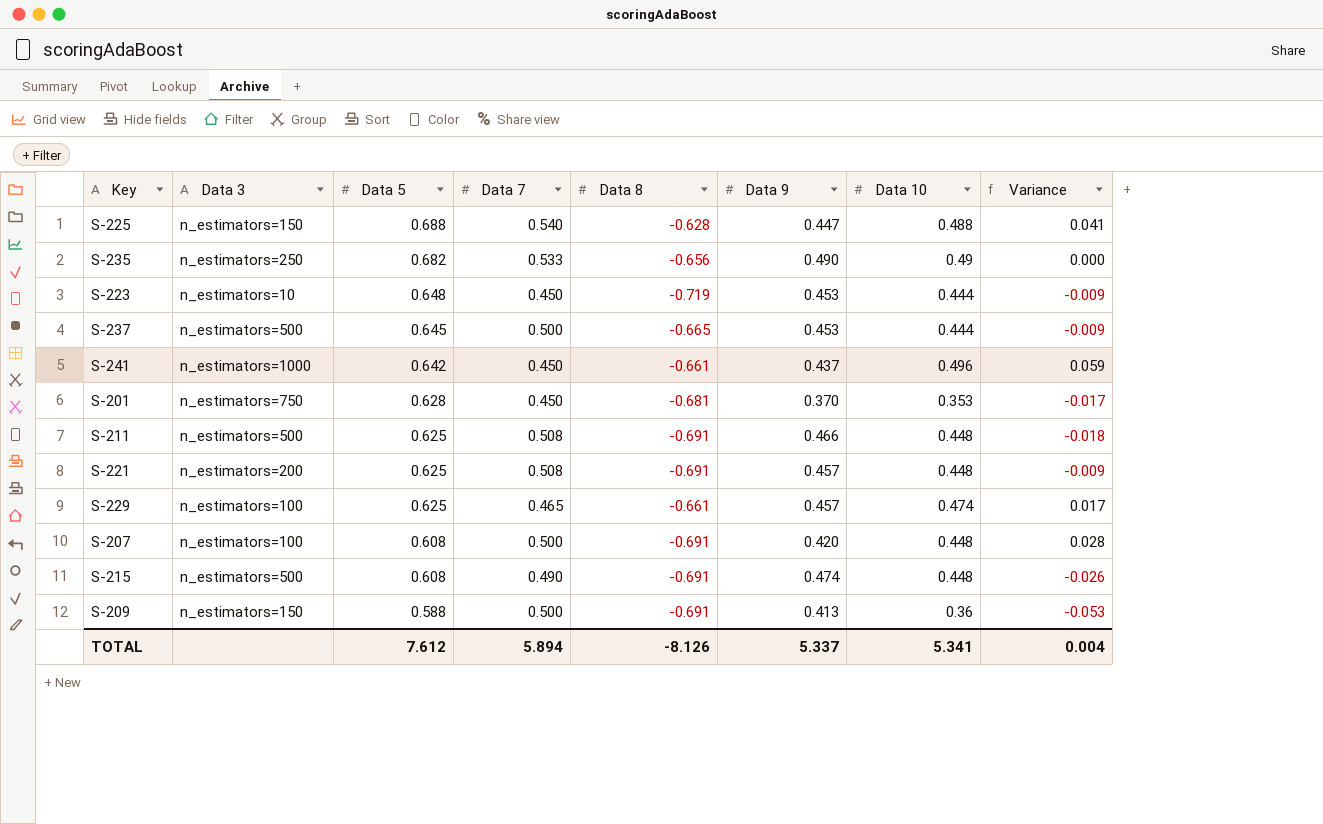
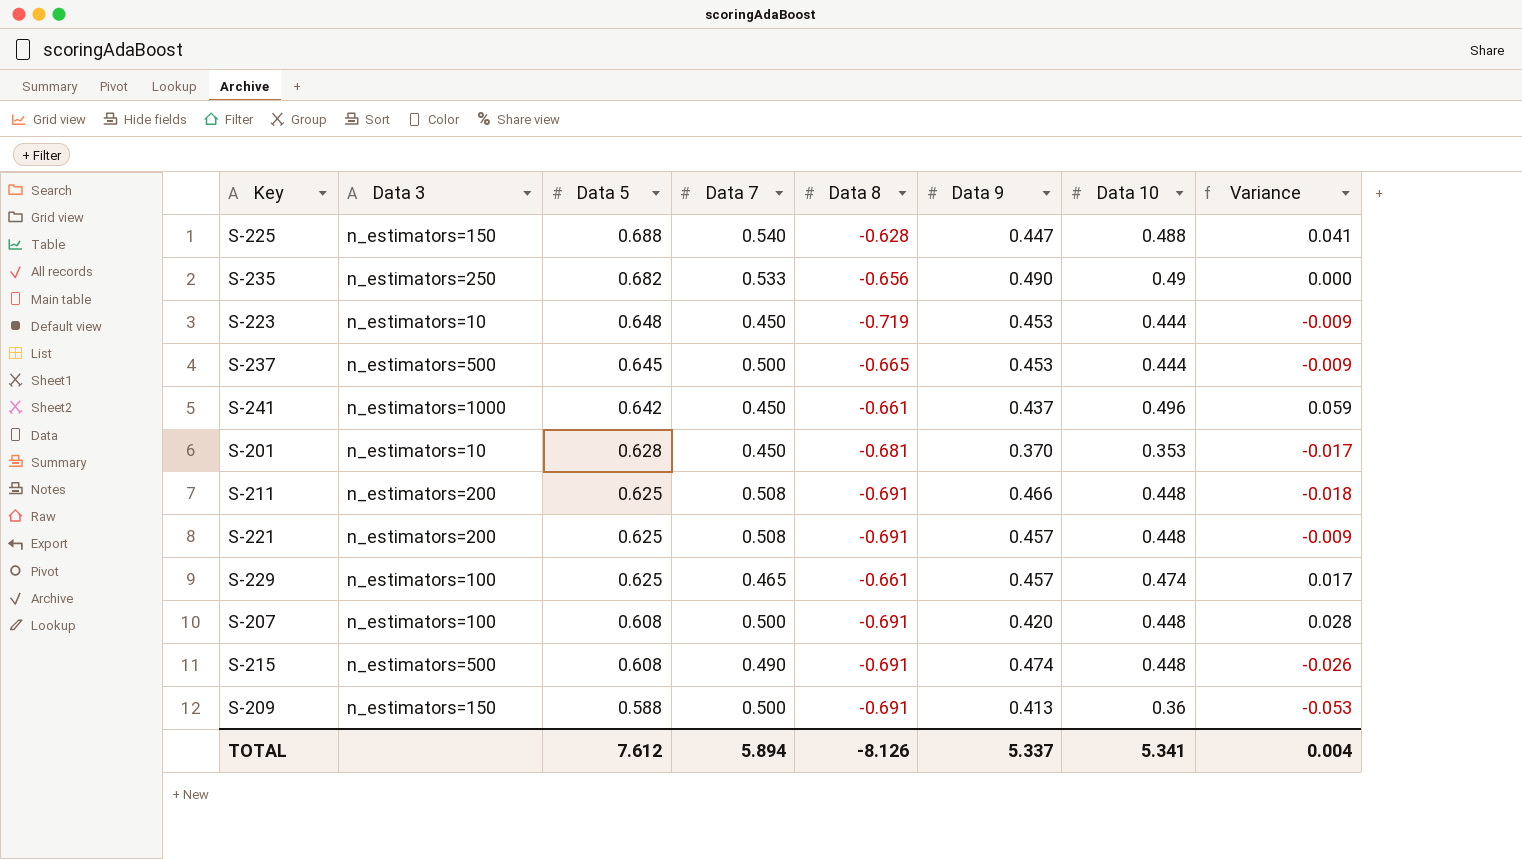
S-201 | Data 3: n_estimators=750 -> n_estimators=10
S-211 | Data 3: n_estimators=500 -> n_estimators=200

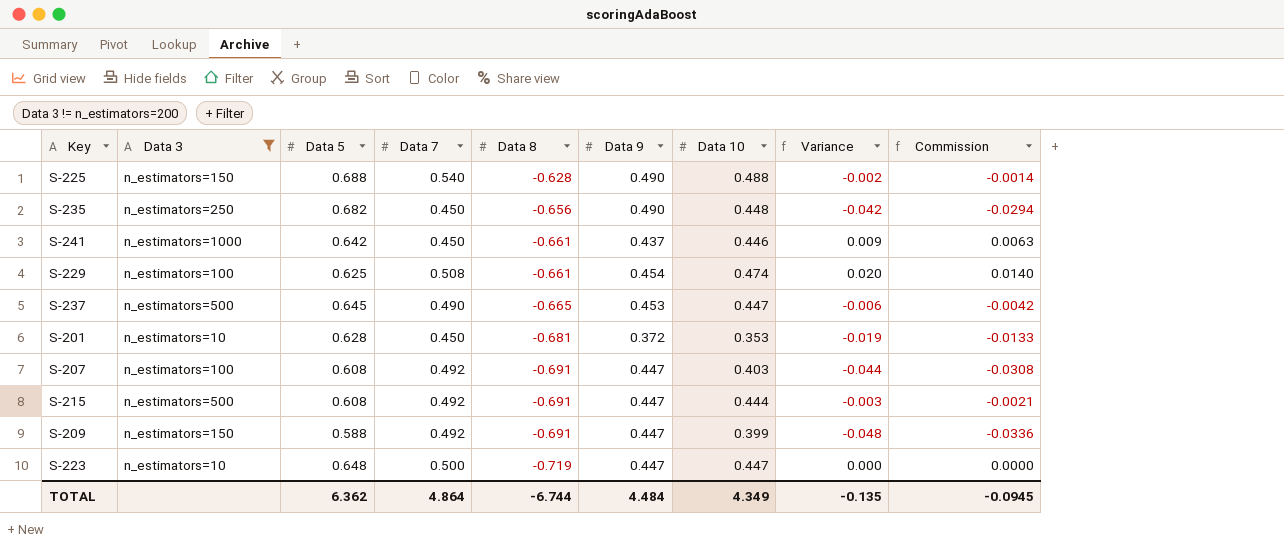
filter: none -> Data 3 != n_estimators=200
row order: Data 5 descending -> Data 8 descending
column Commission | formula: none -> [Variance] * 0.7
S-225 | Data 9: 0.447 -> 0.490
S-225 | Variance: 0.041 -> -0.002
S-235 | Data 7: 0.533 -> 0.450
S-235 | Data 10: 0.49 -> 0.448
S-235 | Variance: 0.000 -> -0.042
S-241 | Data 10: 0.496 -> 0.446
S-241 | Variance: 0.059 -> 0.009
S-229 | Data 7: 0.465 -> 0.508
S-229 | Data 9: 0.457 -> 0.454
S-229 | Variance: 0.017 -> 0.020
S-237 | Data 7: 0.500 -> 0.490
S-237 | Data 10: 0.444 -> 0.447
S-237 | Variance: -0.009 -> -0.006
S-201 | Data 9: 0.370 -> 0.372
S-201 | Variance: -0.017 -> -0.019
S-207 | Data 7: 0.500 -> 0.492
S-207 | Data 9: 0.420 -> 0.447
S-207 | Data 10: 0.448 -> 0.403
S-207 | Variance: 0.028 -> -0.044
S-215 | Data 7: 0.490 -> 0.492
S-215 | Data 9: 0.474 -> 0.447
S-215 | Data 10: 0.448 -> 0.444
S-215 | Variance: -0.026 -> -0.003
S-209 | Data 7: 0.500 -> 0.492
S-209 | Data 9: 0.413 -> 0.447
S-209 | Data 10: 0.36 -> 0.399
S-209 | Variance: -0.053 -> -0.048
S-223 | Data 7: 0.450 -> 0.500
S-223 | Data 9: 0.453 -> 0.447
S-223 | Data 10: 0.444 -> 0.447
S-223 | Variance: -0.009 -> 0.000
TOTAL | Data 5: 7.612 -> 6.362
TOTAL | Data 7: 5.894 -> 4.864
TOTAL | Data 8: -8.126 -> -6.744
TOTAL | Data 9: 5.337 -> 4.484
TOTAL | Data 10: 5.341 -> 4.349
TOTAL | Variance: 0.004 -> -0.135

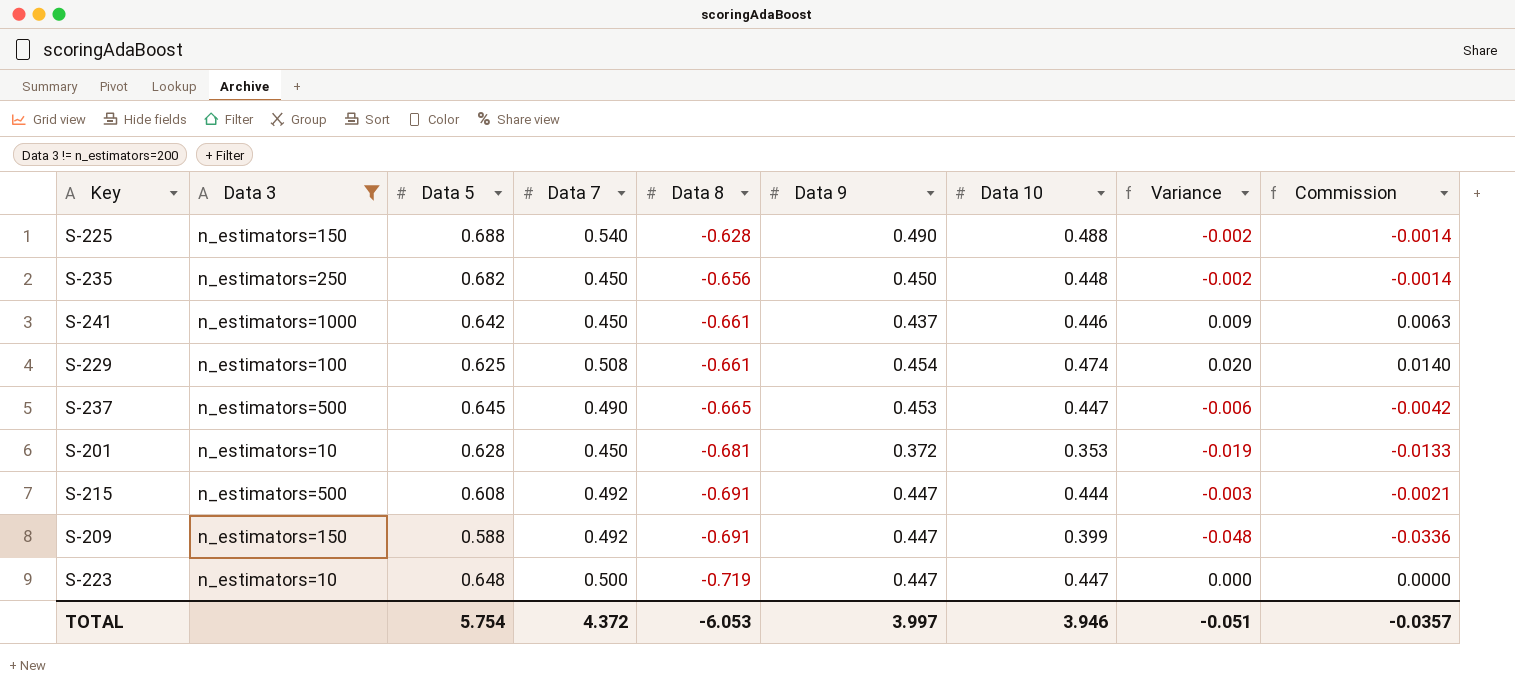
row S-207: n_estimators=100 | 0.608 | 0.492 | -0.691 | 0.447 | 0.403 | -0.044 | -0.0308 -> none
S-235 | Data 9: 0.490 -> 0.450
S-235 | Variance: -0.042 -> -0.002
S-235 | Commission: -0.0294 -> -0.0014
TOTAL | Data 5: 6.362 -> 5.754
TOTAL | Data 7: 4.864 -> 4.372
TOTAL | Data 8: -6.744 -> -6.053
TOTAL | Data 9: 4.484 -> 3.997
TOTAL | Data 10: 4.349 -> 3.946
TOTAL | Variance: -0.135 -> -0.051
TOTAL | Commission: -0.0945 -> -0.0357

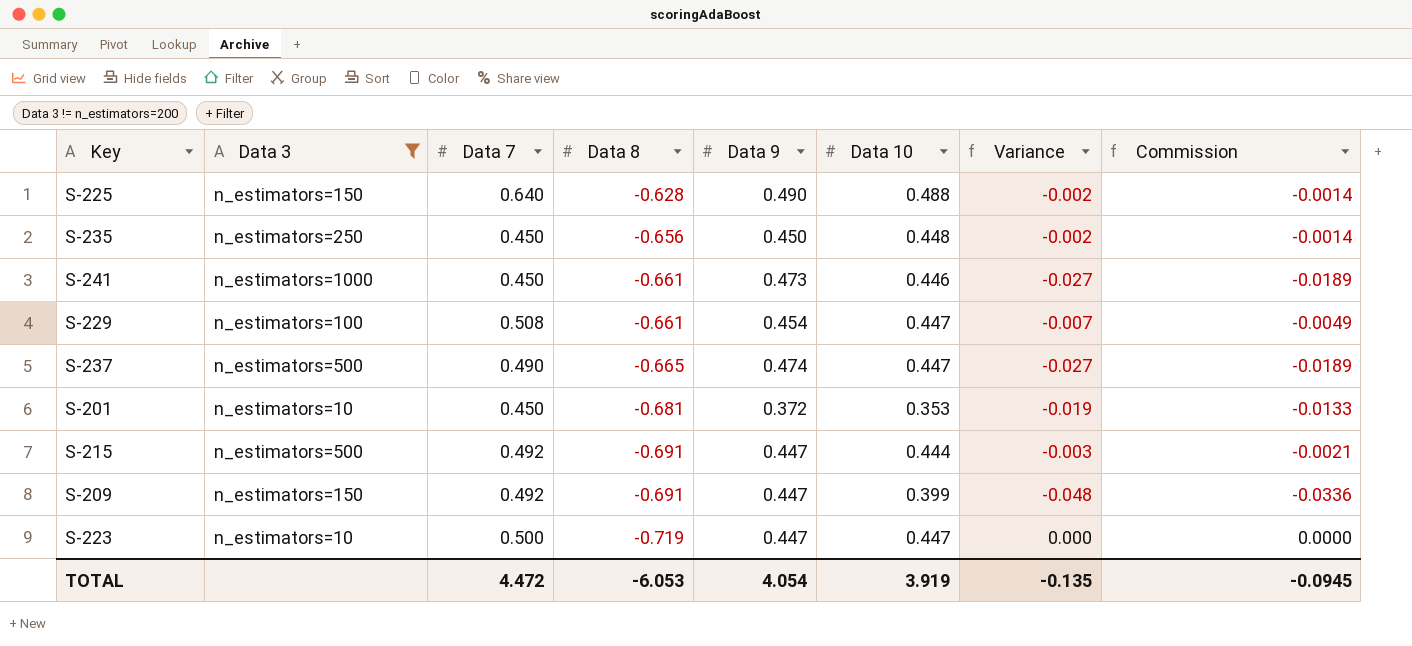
column Data 5 | position: 3 -> none
S-225 | Data 7: 0.540 -> 0.640
S-241 | Data 9: 0.437 -> 0.473
S-241 | Variance: 0.009 -> -0.027
S-241 | Commission: 0.0063 -> -0.0189
S-229 | Data 10: 0.474 -> 0.447
S-229 | Variance: 0.020 -> -0.007
S-229 | Commission: 0.0140 -> -0.0049
S-237 | Data 9: 0.453 -> 0.474
S-237 | Variance: -0.006 -> -0.027
S-237 | Commission: -0.0042 -> -0.0189
TOTAL | Data 7: 4.372 -> 4.472
TOTAL | Data 9: 3.997 -> 4.054
TOTAL | Data 10: 3.946 -> 3.919
TOTAL | Variance: -0.051 -> -0.135
TOTAL | Commission: -0.0357 -> -0.0945

